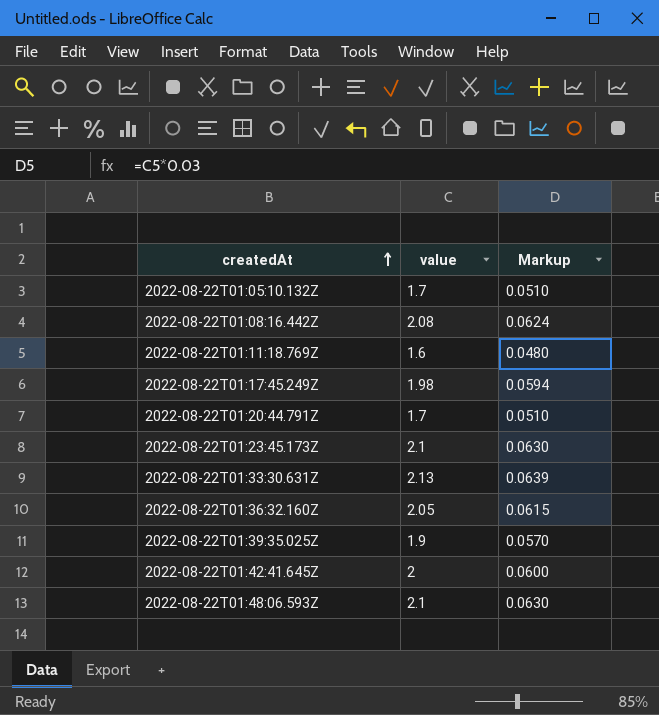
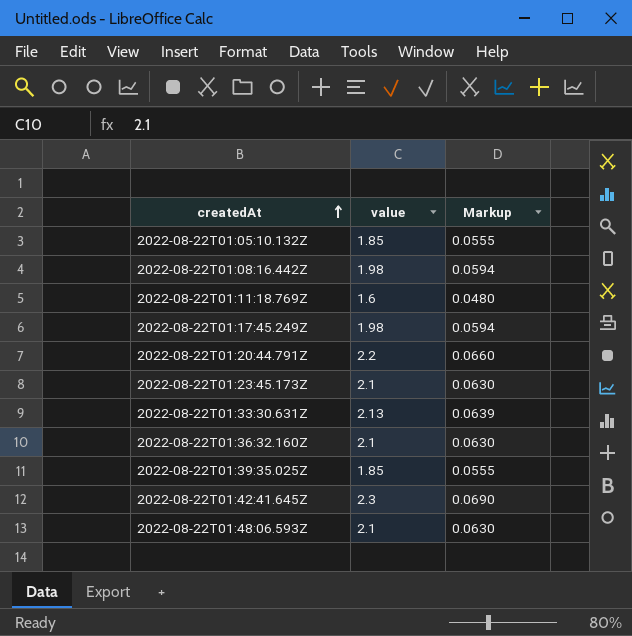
2022-08-22T01:05:10.132Z | value: 1.7 -> 1.85
2022-08-22T01:05:10.132Z | Markup: 0.0510 -> 0.0555
2022-08-22T01:08:16.442Z | value: 2.08 -> 1.98
2022-08-22T01:08:16.442Z | Markup: 0.0624 -> 0.0594
2022-08-22T01:20:44.791Z | value: 1.7 -> 2.2
2022-08-22T01:20:44.791Z | Markup: 0.0510 -> 0.0660
2022-08-22T01:36:32.160Z | value: 2.05 -> 2.1
2022-08-22T01:36:32.160Z | Markup: 0.0615 -> 0.0630
2022-08-22T01:39:35.025Z | value: 1.9 -> 1.85
2022-08-22T01:39:35.025Z | Markup: 0.0570 -> 0.0555
2022-08-22T01:42:41.645Z | value: 2 -> 2.3
2022-08-22T01:42:41.645Z | Markup: 0.0600 -> 0.0690

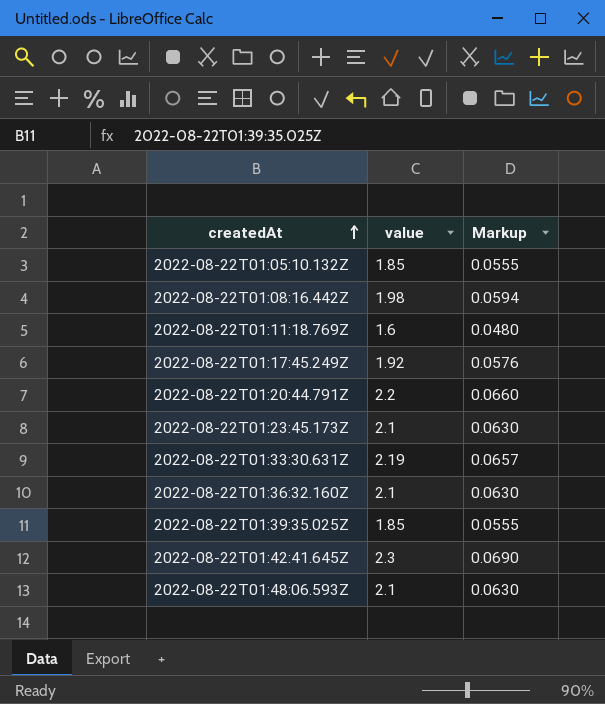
2022-08-22T01:17:45.249Z | value: 1.98 -> 1.92
2022-08-22T01:17:45.249Z | Markup: 0.0594 -> 0.0576
2022-08-22T01:33:30.631Z | value: 2.13 -> 2.19
2022-08-22T01:33:30.631Z | Markup: 0.0639 -> 0.0657

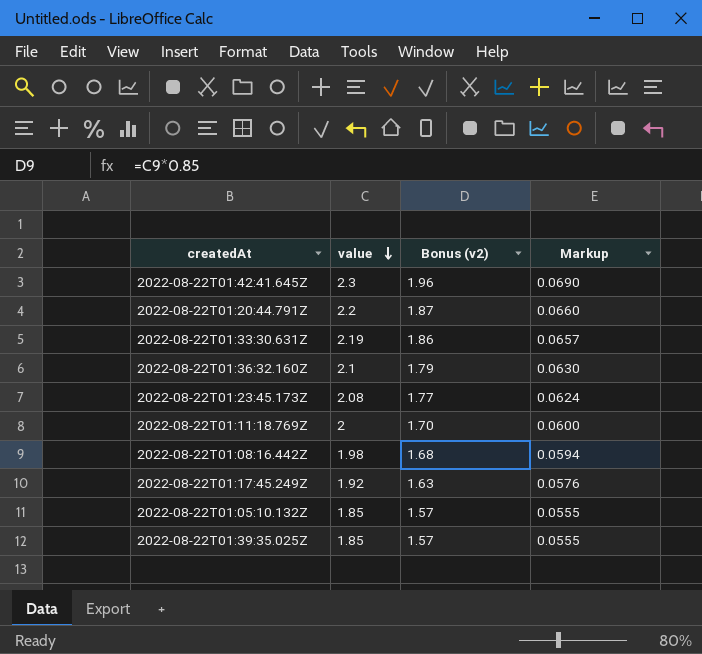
row order: createdAt ascending -> value descending
column Bonus (v2) | formula: none -> [value] * 0.85
row 2022-08-22T01:48:06.593Z: 2.1 | 0.0630 -> none
2022-08-22T01:23:45.173Z | value: 2.1 -> 2.08
2022-08-22T01:23:45.173Z | Markup: 0.0630 -> 0.0624
2022-08-22T01:11:18.769Z | value: 1.6 -> 2
2022-08-22T01:11:18.769Z | Markup: 0.0480 -> 0.0600

